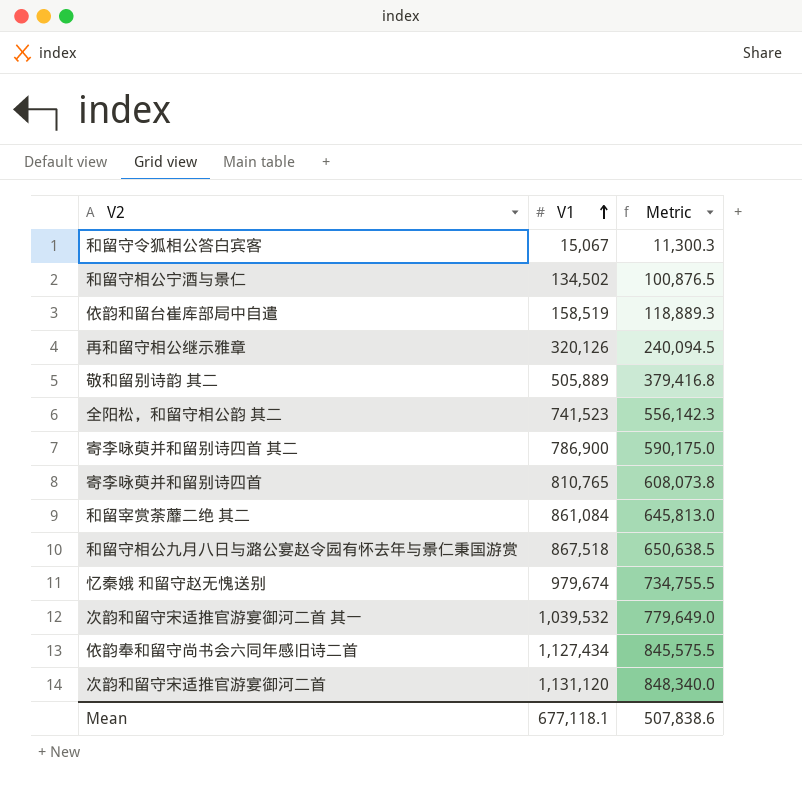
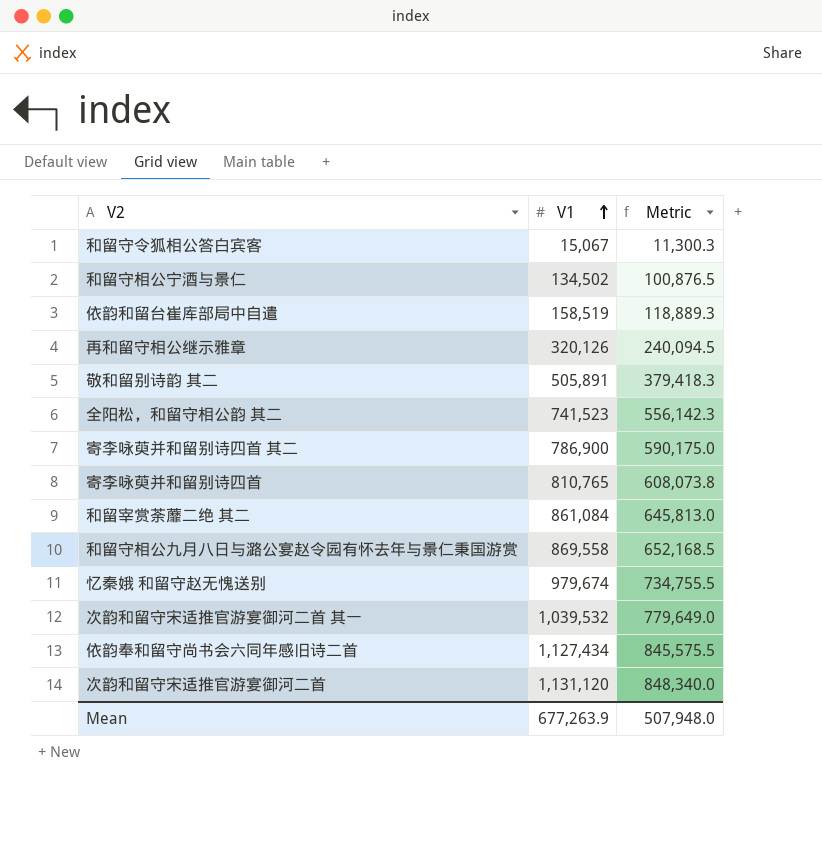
敬和留别诗韵 其二 | V1: 505,889 -> 505,891
敬和留别诗韵 其二 | Metric: 379,416.8 -> 379,418.3
和留守相公九月八日与潞公宴赵令园有怀去年与景仁秉国游赏 | V1: 867,518 -> 869,558
和留守相公九月八日与潞公宴赵令园有怀去年与景仁秉国游赏 | Metric: 650,638.5 -> 652,168.5
Mean | V1: 677,118.1 -> 677,263.9
Mean | Metric: 507,838.6 -> 507,948.0

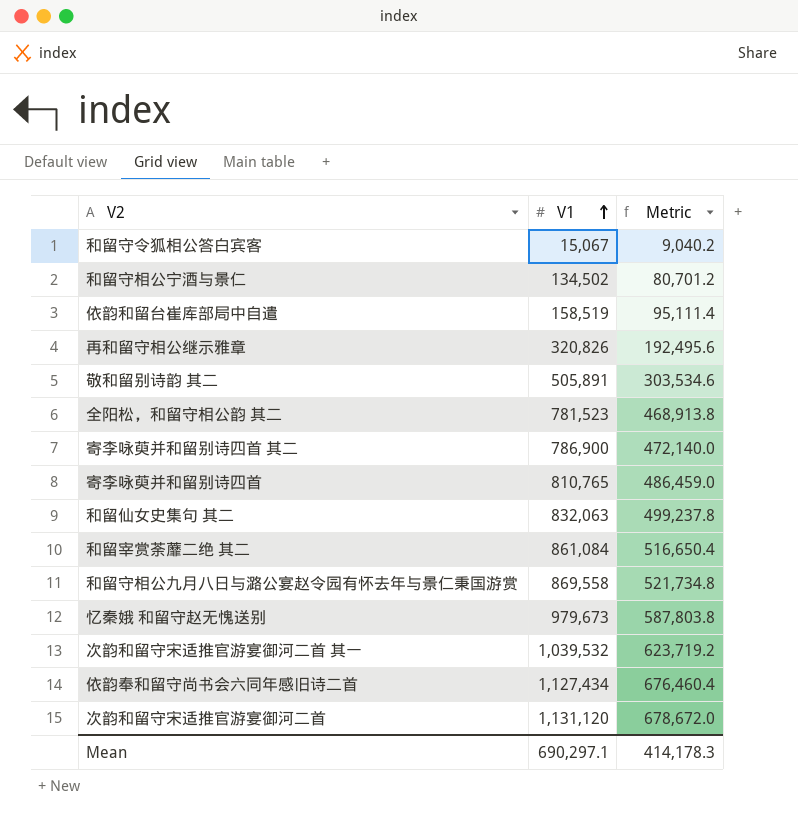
column Metric | formula: [V1] * 0.75 -> [V1] * 0.6
再和留守相公继示雅章 | V1: 320,126 -> 320,826
全阳松，和留守相公韵 其二 | V1: 741,523 -> 781,523
row 和留仙女史集句 其二: none -> 832,063 | 499,237.8
忆秦娥 和留守赵无愧送别 | V1: 979,674 -> 979,673
Mean | V1: 677,263.9 -> 690,297.1
Mean | Metric: 507,948.0 -> 414,178.3

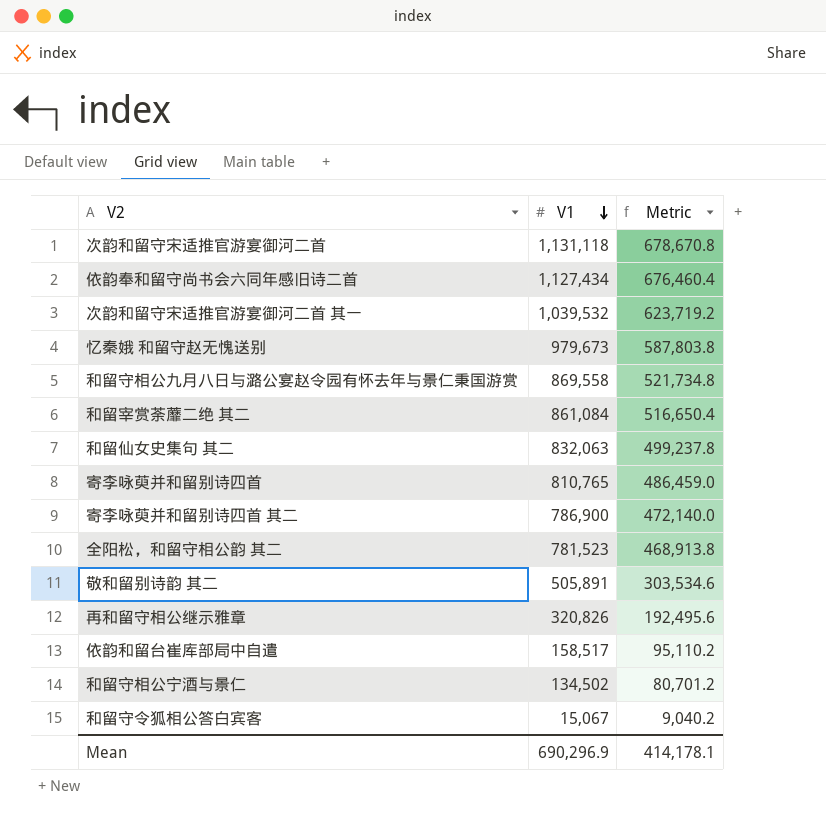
row order: V1 ascending -> V1 descending
次韵和留守宋适推官游宴御河二首 | V1: 1,131,120 -> 1,131,118
次韵和留守宋适推官游宴御河二首 | Metric: 678,672.0 -> 678,670.8
依韵和留台崔库部局中自遣 | V1: 158,519 -> 158,517
依韵和留台崔库部局中自遣 | Metric: 95,111.4 -> 95,110.2
Mean | V1: 690,297.1 -> 690,296.9
Mean | Metric: 414,178.3 -> 414,178.1

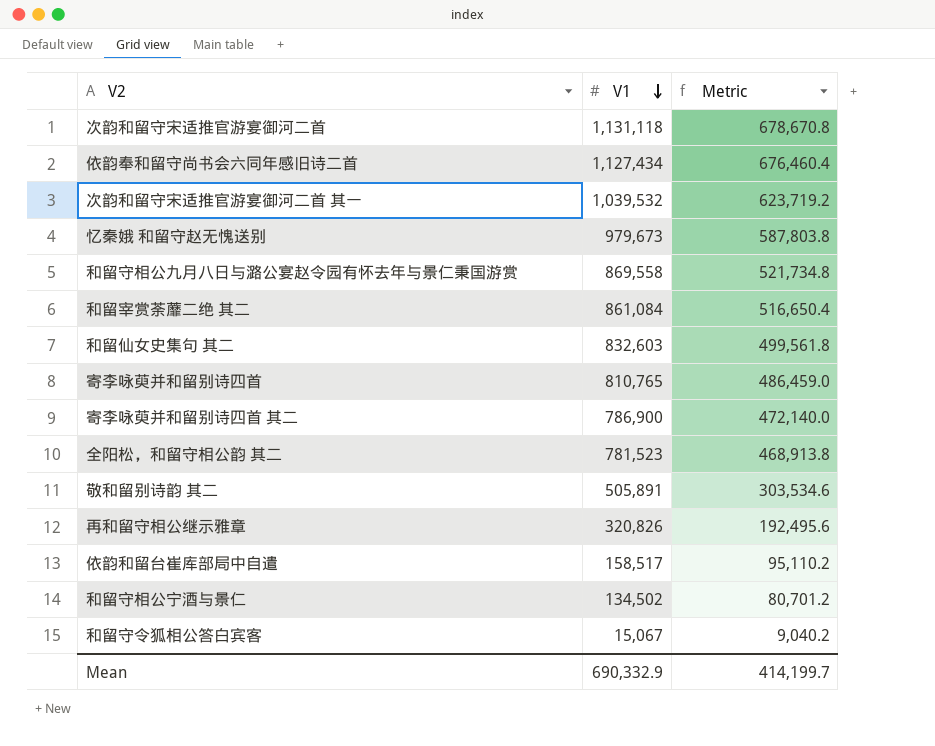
和留仙女史集句 其二 | V1: 832,063 -> 832,603
和留仙女史集句 其二 | Metric: 499,237.8 -> 499,561.8
Mean | V1: 690,296.9 -> 690,332.9
Mean | Metric: 414,178.1 -> 414,199.7

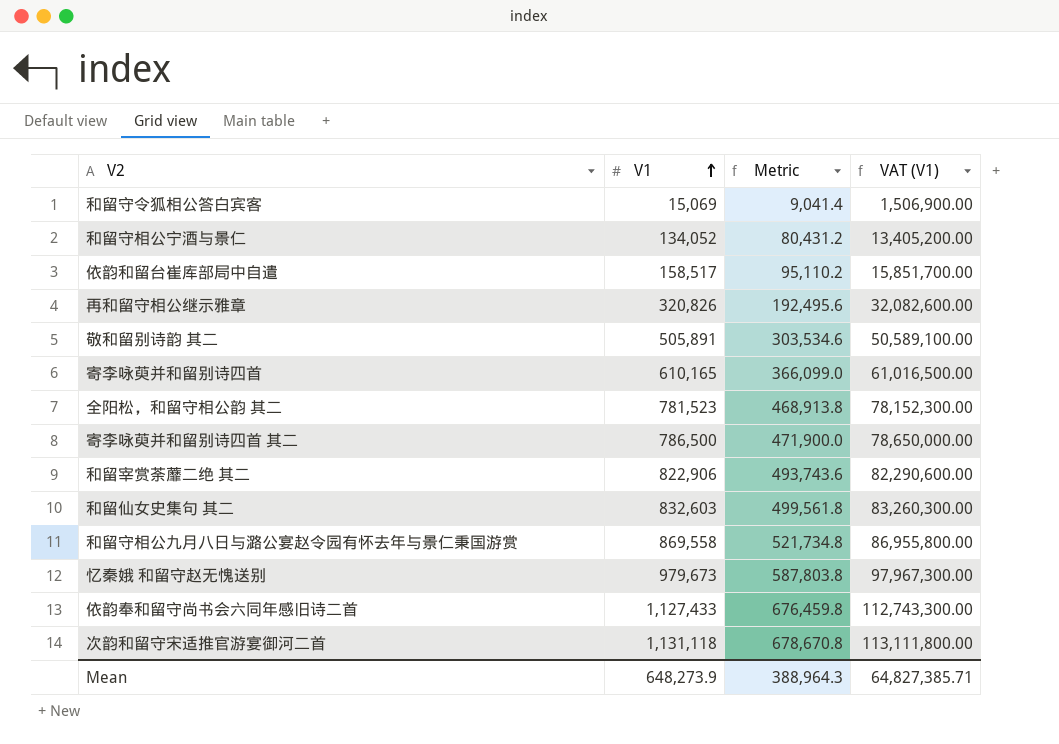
row order: V1 descending -> V1 ascending
column VAT (V1) | formula: none -> [V1] * 100
row 次韵和留守宋适推官游宴御河二首 其一: 1,039,532 | 623,719.2 -> none
和留守令狐相公答白宾客 | V1: 15,067 -> 15,069
和留守令狐相公答白宾客 | Metric: 9,040.2 -> 9,041.4
和留守相公宁酒与景仁 | V1: 134,502 -> 134,052
和留守相公宁酒与景仁 | Metric: 80,701.2 -> 80,431.2
寄李咏萸并和留别诗四首 | V1: 810,765 -> 610,165
寄李咏萸并和留别诗四首 | Metric: 486,459.0 -> 366,099.0
寄李咏萸并和留别诗四首 其二 | V1: 786,900 -> 786,500
寄李咏萸并和留别诗四首 其二 | Metric: 472,140.0 -> 471,900.0
和留宰赏荼蘼二绝 其二 | V1: 861,084 -> 822,906
和留宰赏荼蘼二绝 其二 | Metric: 516,650.4 -> 493,743.6
依韵奉和留守尚书会六同年感旧诗二首 | V1: 1,127,434 -> 1,127,433
依韵奉和留守尚书会六同年感旧诗二首 | Metric: 676,460.4 -> 676,459.8
Mean | V1: 690,332.9 -> 648,273.9
Mean | Metric: 414,199.7 -> 388,964.3

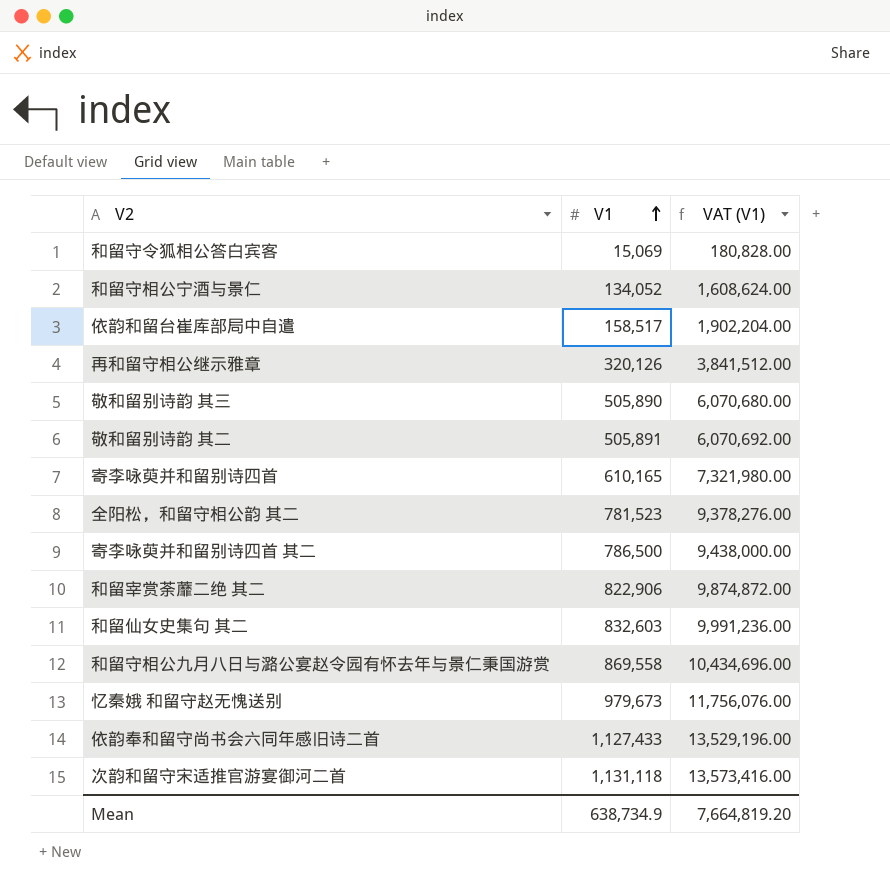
column Metric | formula: [V1] * 0.6 -> none
column VAT (V1) | formula: [V1] * 100 -> [V1] * 12
再和留守相公继示雅章 | V1: 320,826 -> 320,126
row 敬和留别诗韵 其三: none -> 505,890 | 6,070,680.00
Mean | V1: 648,273.9 -> 638,734.9
Mean | VAT (V1): 64,827,385.71 -> 7,664,819.20

